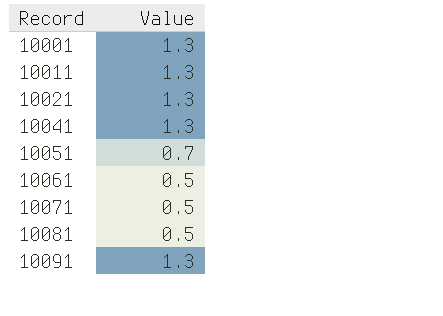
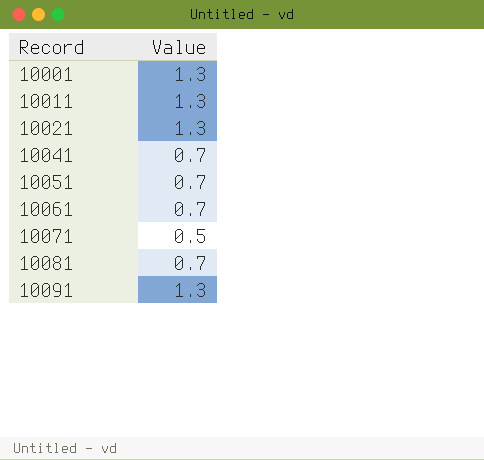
10041 | Value: 1.3 -> 0.7
10061 | Value: 0.5 -> 0.7
10081 | Value: 0.5 -> 0.7

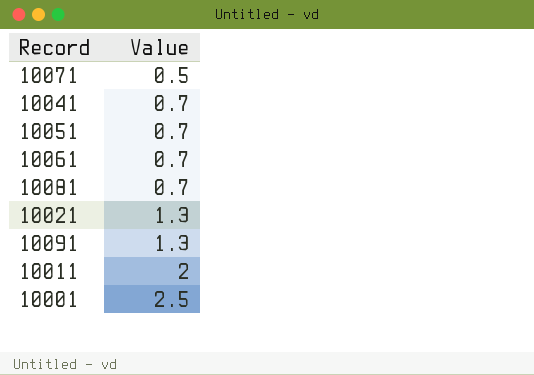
row order: Record ascending -> Value ascending
10011 | Value: 1.3 -> 2
10001 | Value: 1.3 -> 2.5

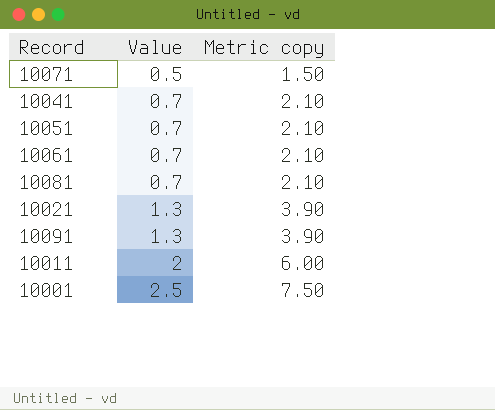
column Metric copy | formula: none -> [Value] * 3

